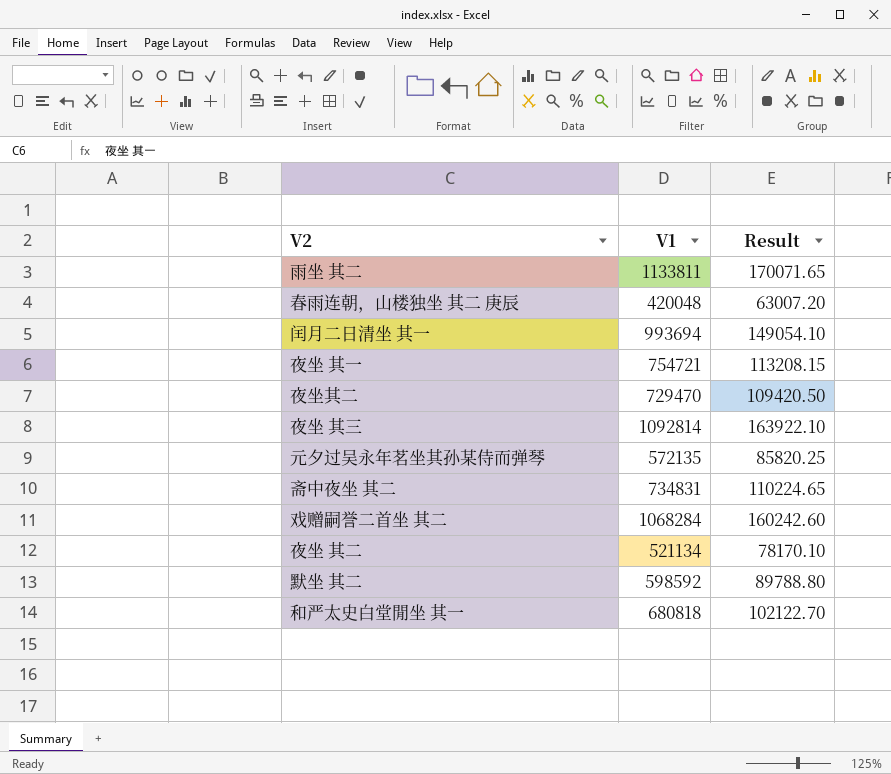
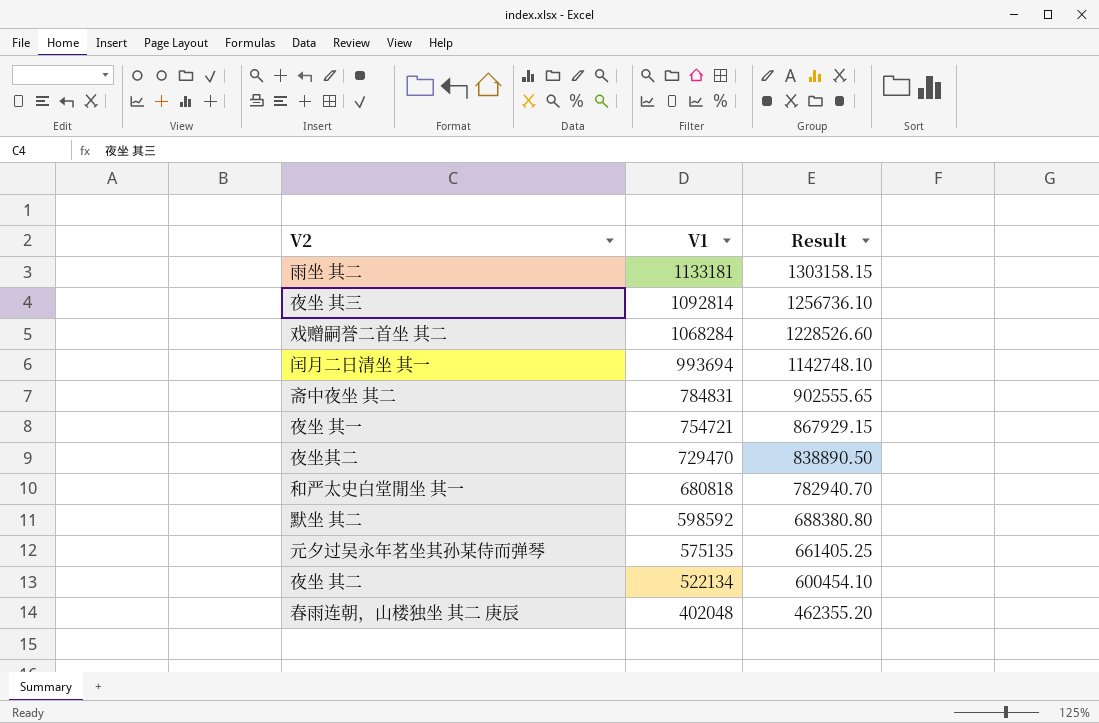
row order: none -> V1 descending
column Result | formula: [V1] * 0.15 -> [V1] * 1.15
雨坐 其二 | V1: 1133811 -> 1133181
斋中夜坐 其二 | V1: 734831 -> 784831
元夕过吴永年茗坐其孙某侍而弹琴 | V1: 572135 -> 575135
夜坐 其二 | V1: 521134 -> 522134
春雨连朝，山楼独坐 其二 庚辰 | V1: 420048 -> 402048

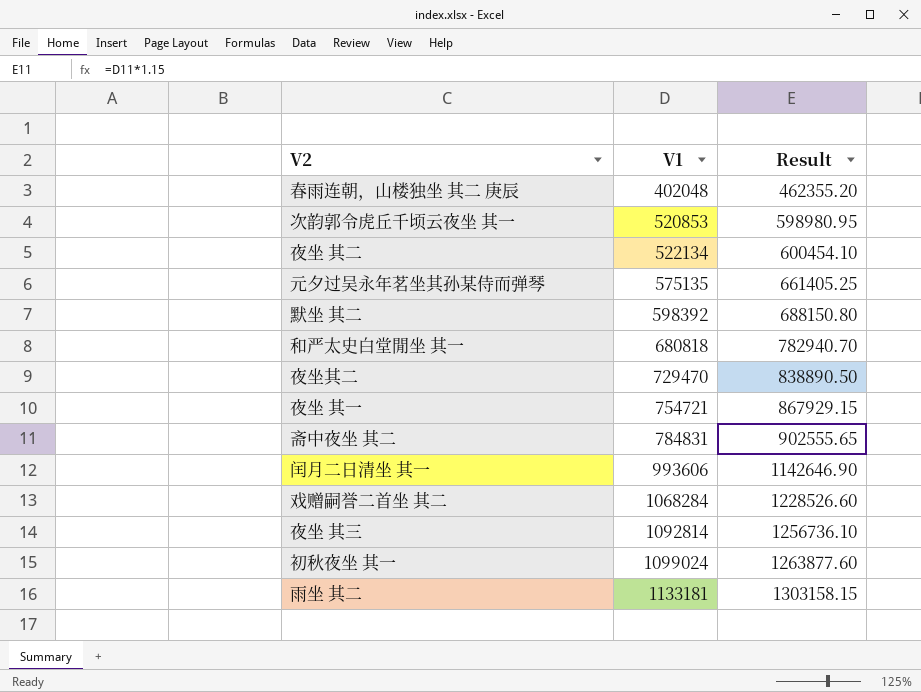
row order: V1 descending -> V1 ascending
row 次韵郭令虎丘千顷云夜坐 其一: none -> 520853 | 598980.95
默坐 其二 | V1: 598592 -> 598392
默坐 其二 | Result: 688380.80 -> 688150.80
闰月二日清坐 其一 | V1: 993694 -> 993606
闰月二日清坐 其一 | Result: 1142748.10 -> 1142646.90
row 初秋夜坐 其一: none -> 1099024 | 1263877.60

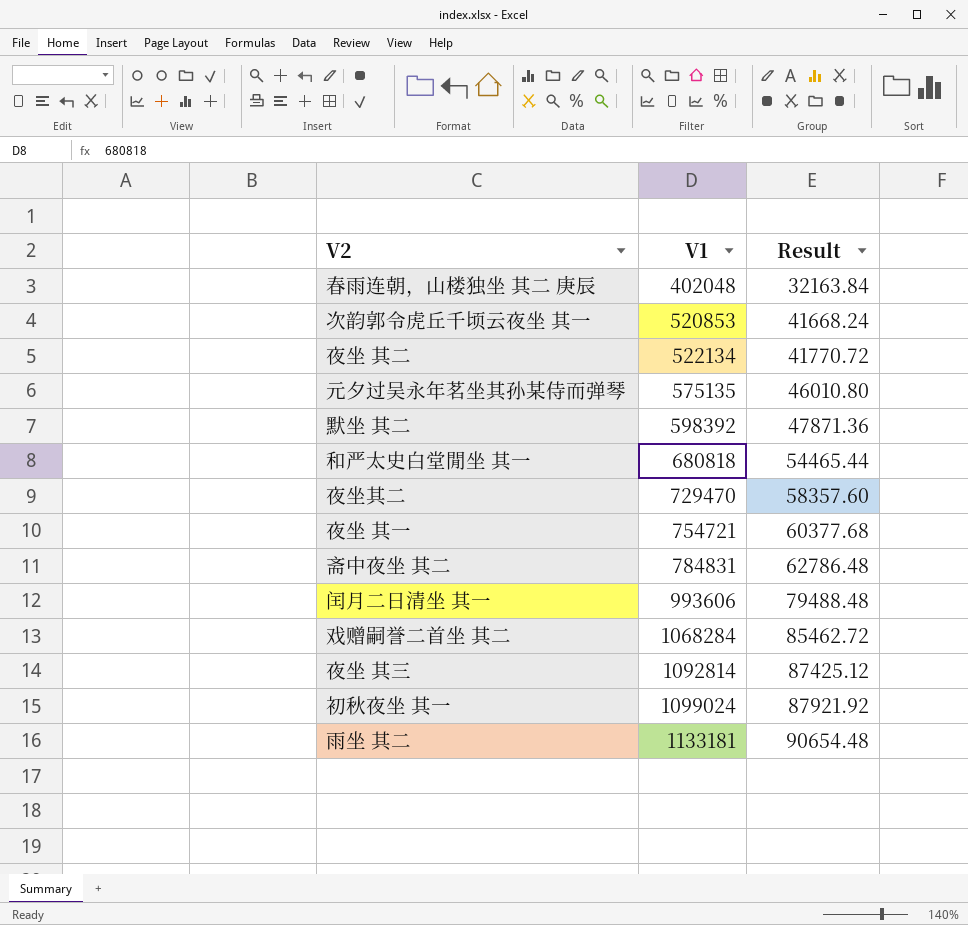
column Result | formula: [V1] * 1.15 -> [V1] * 0.08

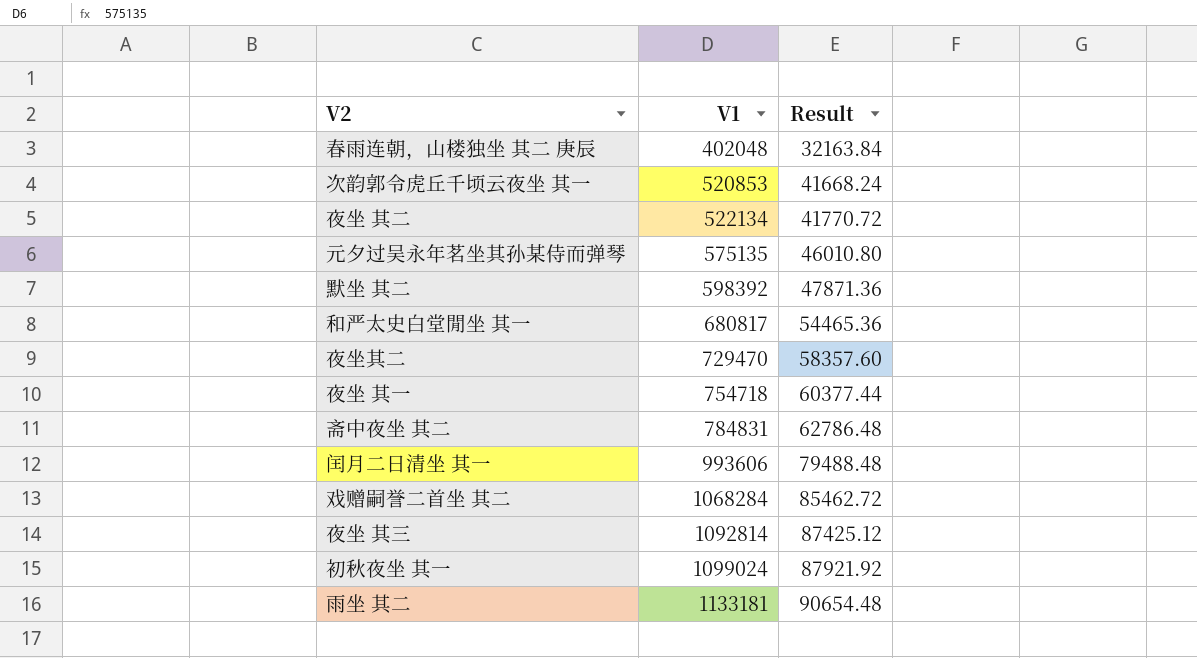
和严太史白堂閒坐 其一 | V1: 680818 -> 680817
和严太史白堂閒坐 其一 | Result: 54465.44 -> 54465.36
夜坐 其一 | V1: 754721 -> 754718
夜坐 其一 | Result: 60377.68 -> 60377.44

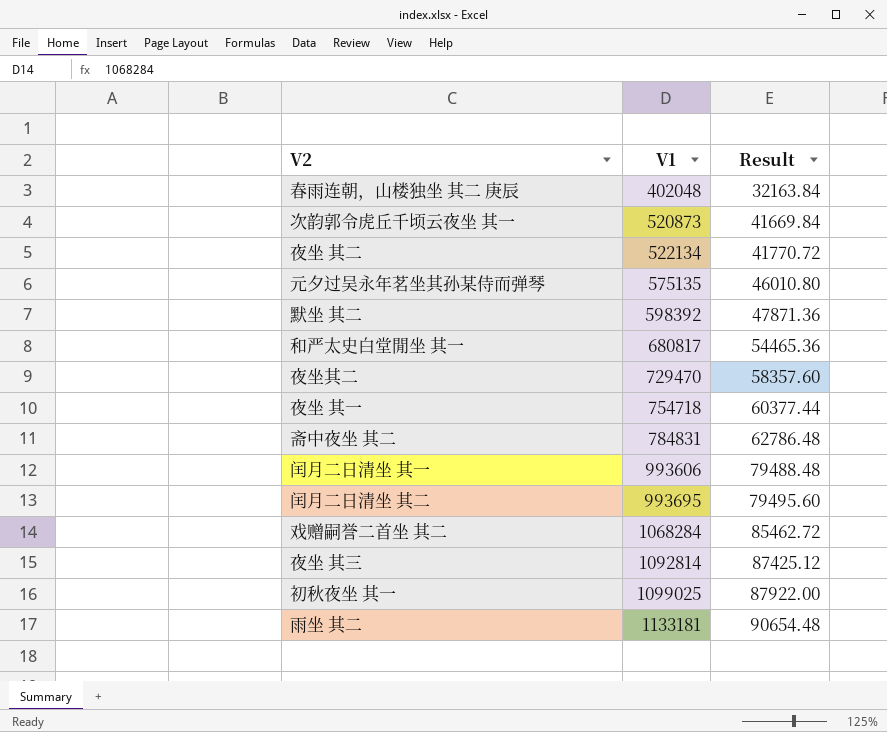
次韵郭令虎丘千顷云夜坐 其一 | V1: 520853 -> 520873
次韵郭令虎丘千顷云夜坐 其一 | Result: 41668.24 -> 41669.84
row 闰月二日清坐 其二: none -> 993695 | 79495.60
初秋夜坐 其一 | V1: 1099024 -> 1099025
初秋夜坐 其一 | Result: 87921.92 -> 87922.00

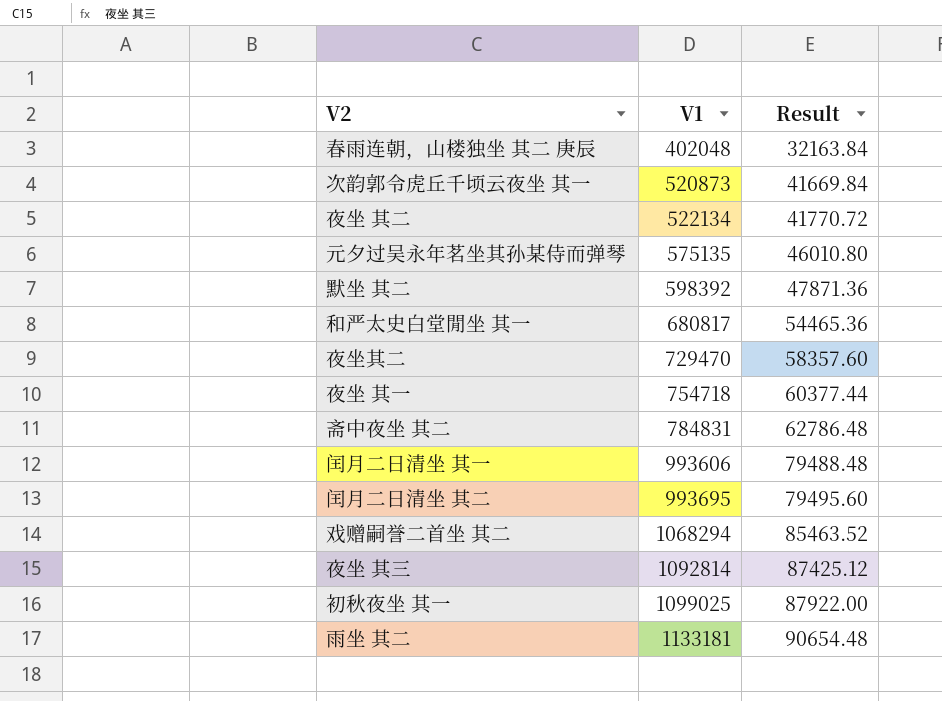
戏赠嗣誉二首坐 其二 | V1: 1068284 -> 1068294
戏赠嗣誉二首坐 其二 | Result: 85462.72 -> 85463.52

